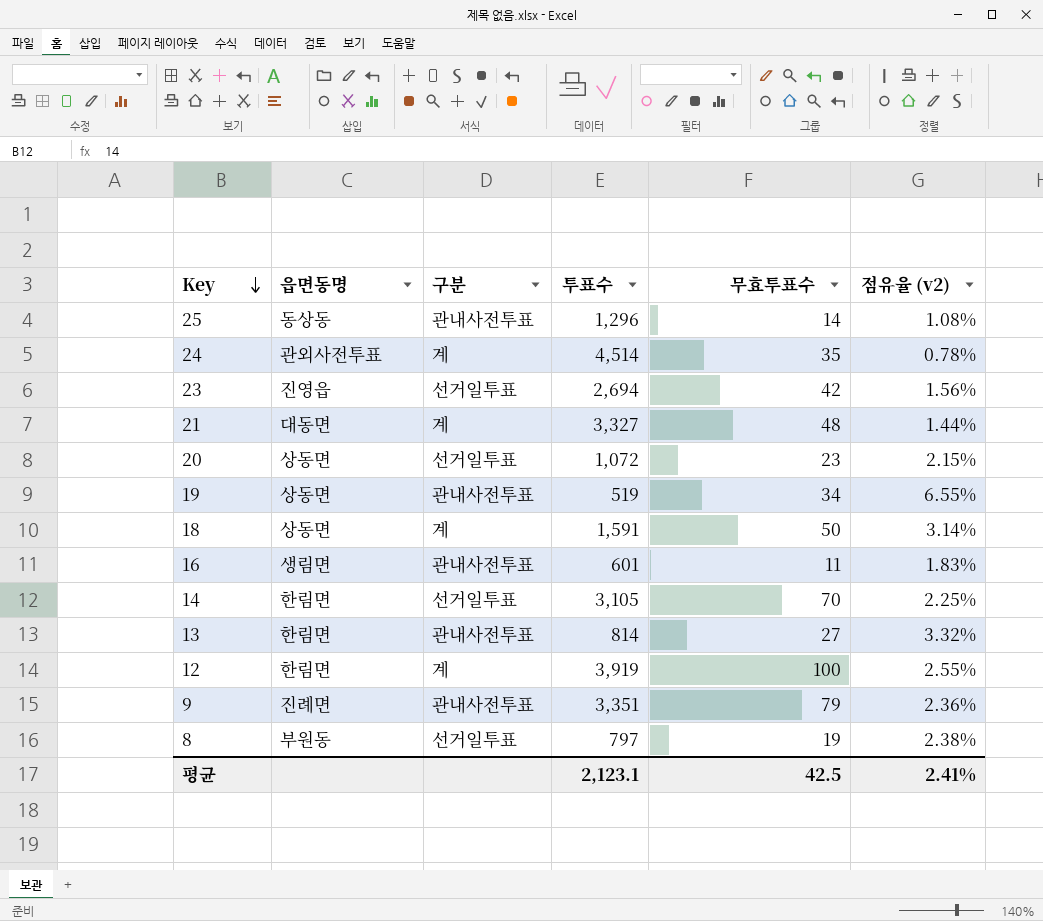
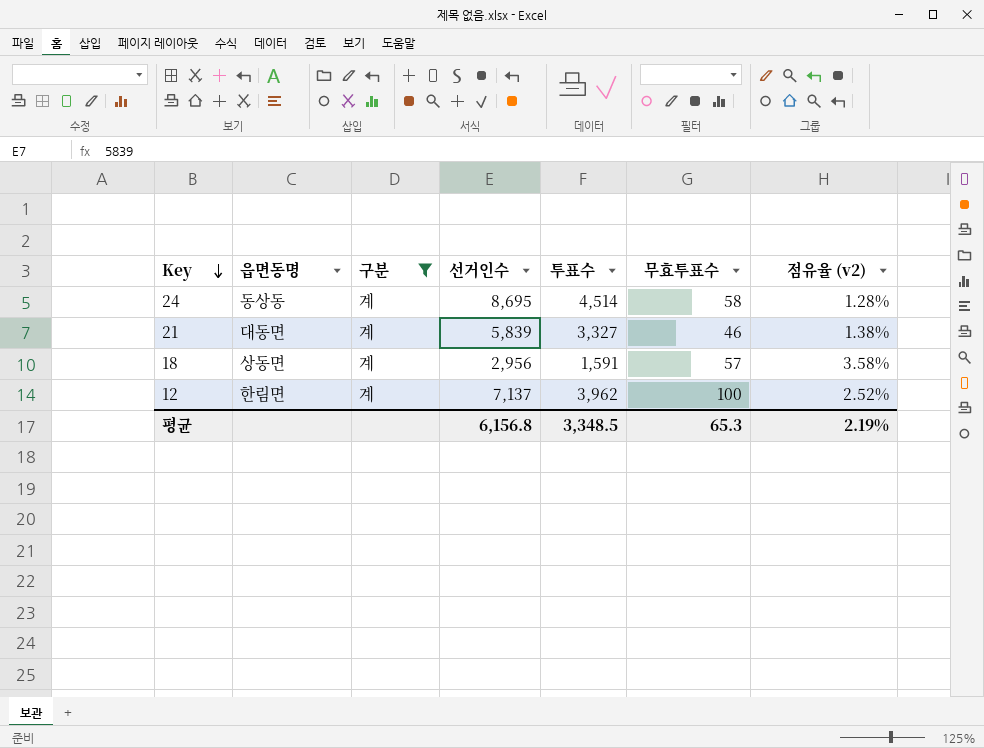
filter: none -> 구분 = 계
column 선거인수 | position: none -> 4
24 | 읍면동명: 관외사전투표 -> 동상동
24 | 무효투표수: 35 -> 58
24 | 점유율 (v2): 0.78% -> 1.28%
21 | 무효투표수: 48 -> 46
21 | 점유율 (v2): 1.44% -> 1.38%
18 | 무효투표수: 50 -> 57
18 | 점유율 (v2): 3.14% -> 3.58%
12 | 투표수: 3,919 -> 3,962
12 | 점유율 (v2): 2.55% -> 2.52%
평균 | 투표수: 2,123.1 -> 3,348.5
평균 | 무효투표수: 42.5 -> 65.3
평균 | 점유율 (v2): 2.41% -> 2.19%

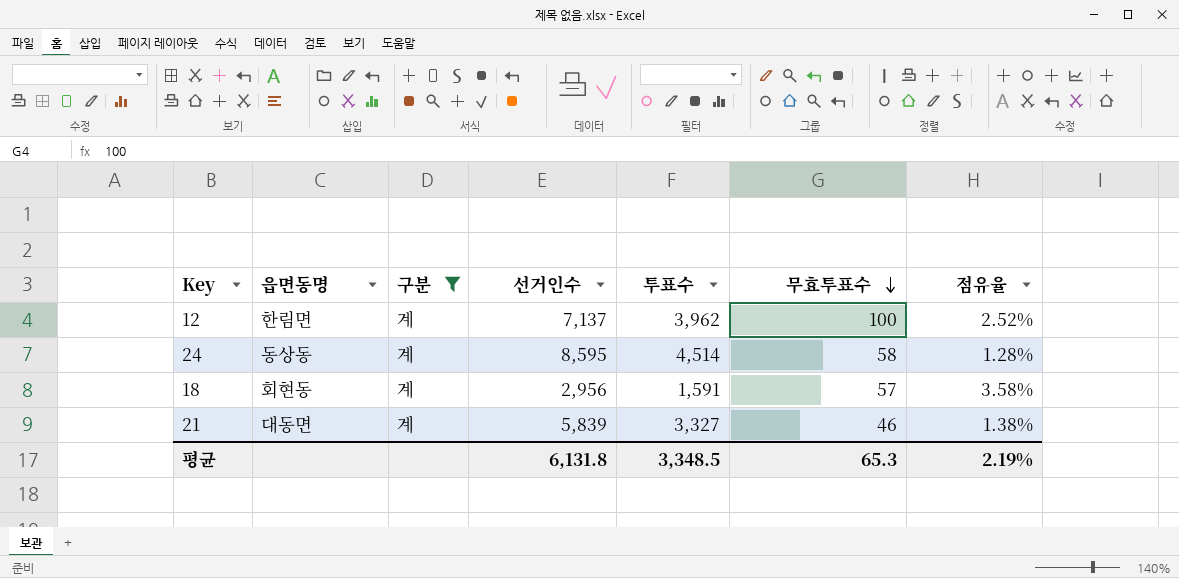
row order: Key descending -> 무효투표수 descending
column name: 점유율 (v2) -> 점유율
24 | 선거인수: 8,695 -> 8,595
18 | 읍면동명: 상동면 -> 회현동
평균 | 선거인수: 6,156.8 -> 6,131.8

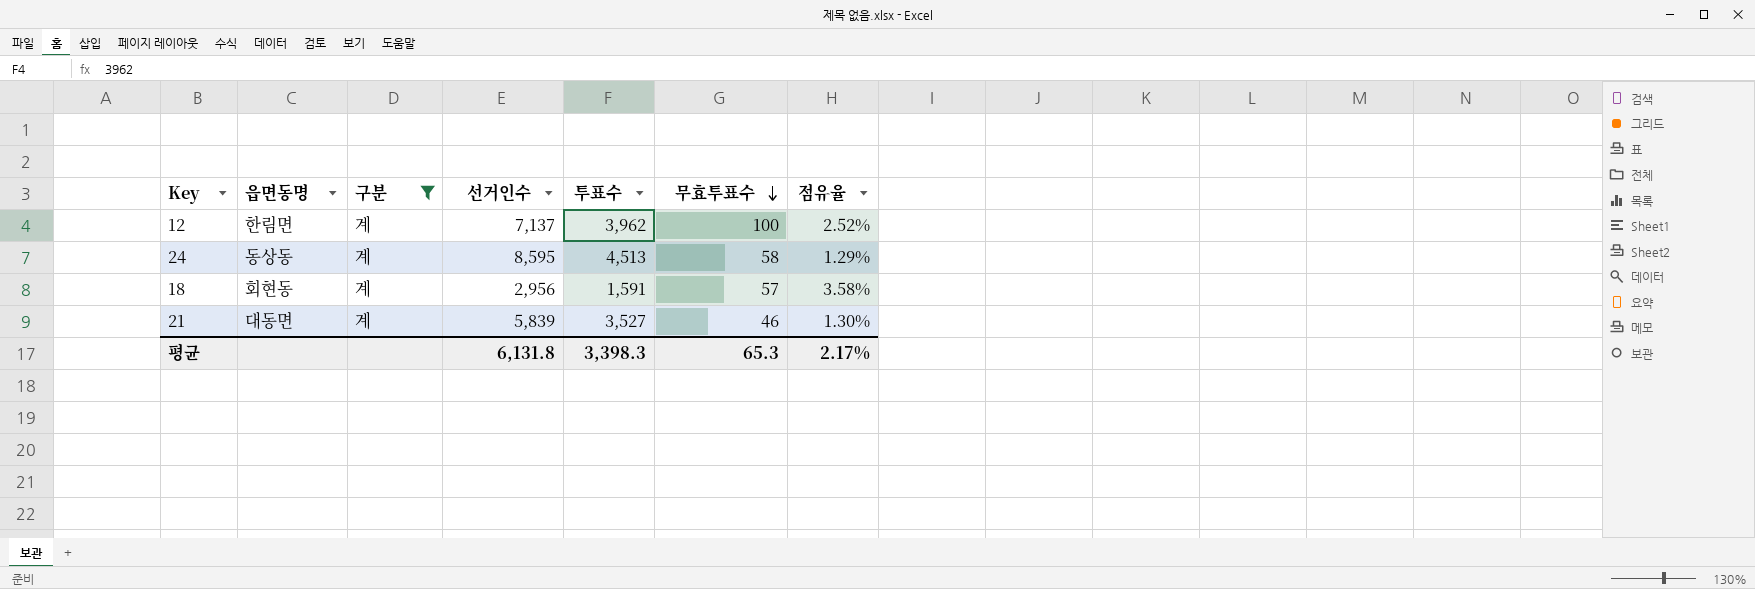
24 | 투표수: 4,514 -> 4,513
24 | 점유율: 1.28% -> 1.29%
21 | 투표수: 3,327 -> 3,527
21 | 점유율: 1.38% -> 1.30%
평균 | 투표수: 3,348.5 -> 3,398.3
평균 | 점유율: 2.19% -> 2.17%

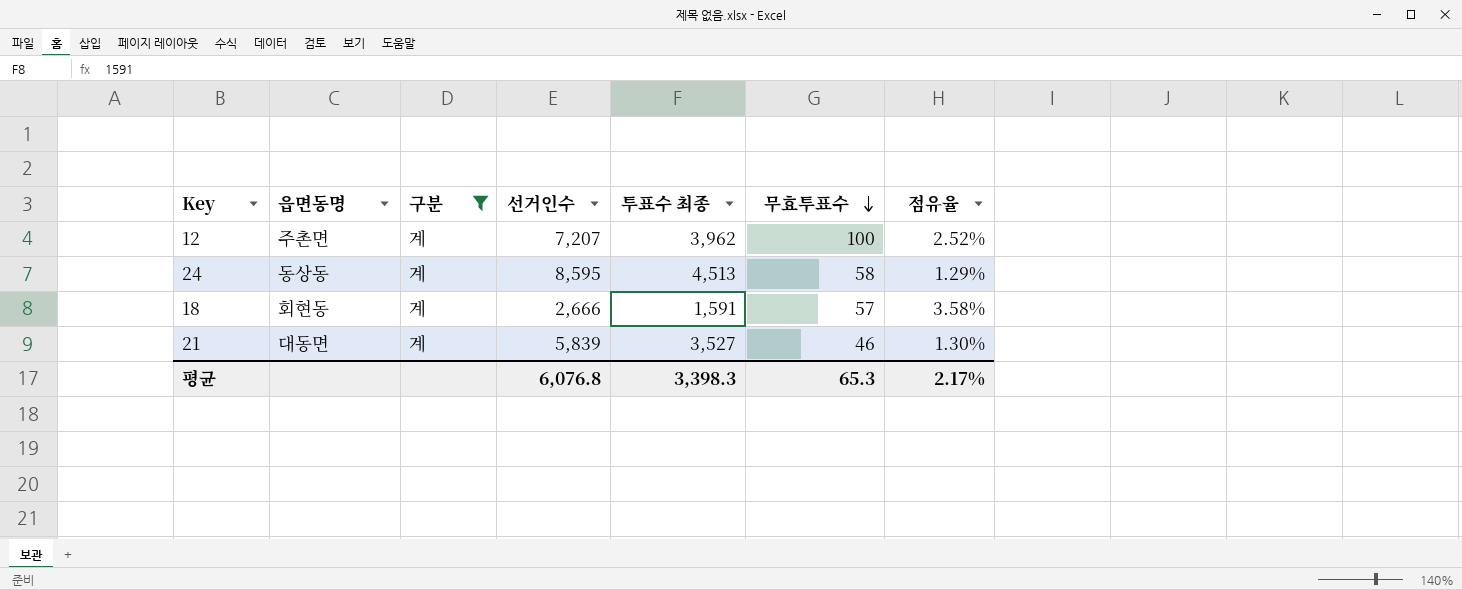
column name: 투표수 -> 투표수 최종
12 | 읍면동명: 한림면 -> 주촌면
12 | 선거인수: 7,137 -> 7,207
18 | 선거인수: 2,956 -> 2,666
평균 | 선거인수: 6,131.8 -> 6,076.8

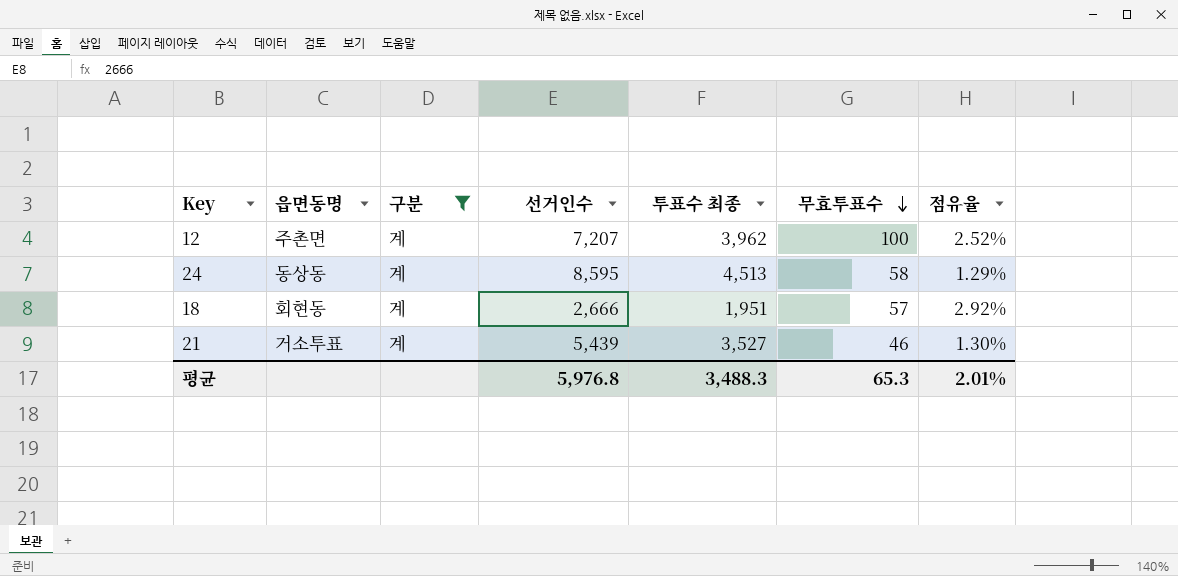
18 | 투표수 최종: 1,591 -> 1,951
18 | 점유율: 3.58% -> 2.92%
21 | 읍면동명: 대동면 -> 거소투표
21 | 선거인수: 5,839 -> 5,439
평균 | 선거인수: 6,076.8 -> 5,976.8
평균 | 투표수 최종: 3,398.3 -> 3,488.3
평균 | 점유율: 2.17% -> 2.01%

